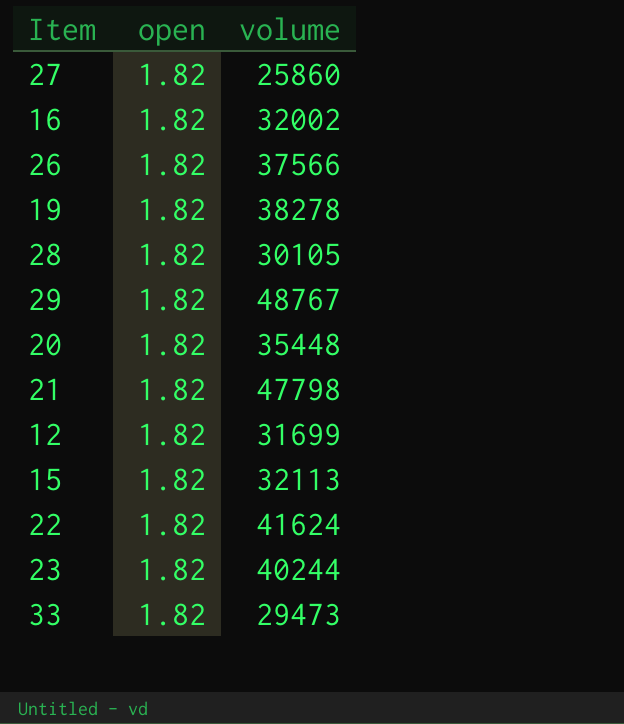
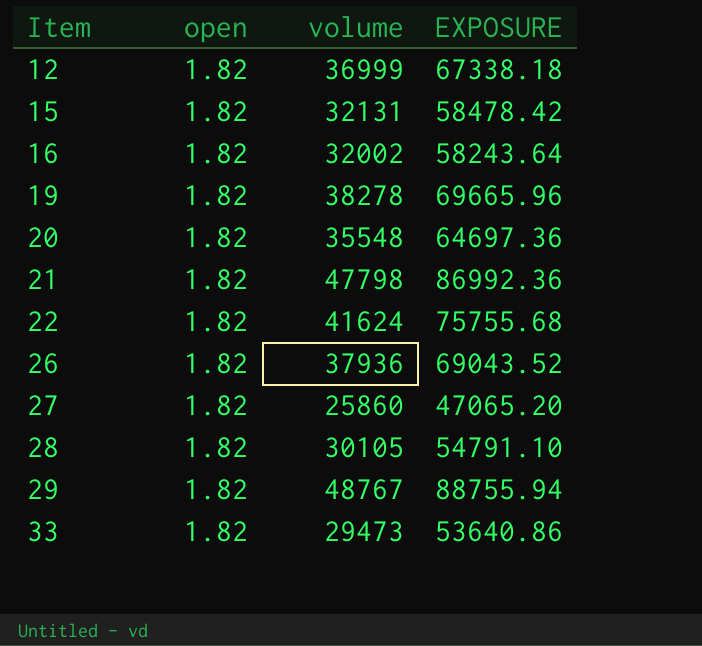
row order: none -> Item ascending
column EXPOSURE | formula: none -> [open] * [volume]
row 23: 1.82 | 40244 -> none
12 | volume: 31699 -> 36999
15 | volume: 32113 -> 32131
20 | volume: 35448 -> 35548
26 | volume: 37566 -> 37936

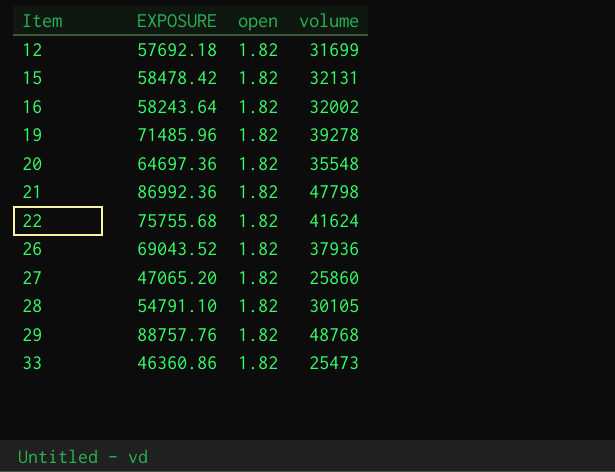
column EXPOSURE | position: 4 -> 2
12 | EXPOSURE: 67338.18 -> 57692.18
12 | volume: 36999 -> 31699
19 | EXPOSURE: 69665.96 -> 71485.96
19 | volume: 38278 -> 39278
29 | EXPOSURE: 88755.94 -> 88757.76
29 | volume: 48767 -> 48768
33 | EXPOSURE: 53640.86 -> 46360.86
33 | volume: 29473 -> 25473

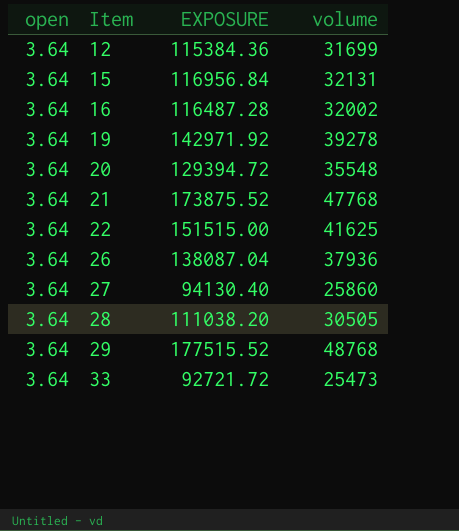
column open | position: 3 -> 1
12 | open: 1.82 -> 3.64
12 | EXPOSURE: 57692.18 -> 115384.36
15 | open: 1.82 -> 3.64
15 | EXPOSURE: 58478.42 -> 116956.84
16 | open: 1.82 -> 3.64
16 | EXPOSURE: 58243.64 -> 116487.28
19 | open: 1.82 -> 3.64
19 | EXPOSURE: 71485.96 -> 142971.92
20 | open: 1.82 -> 3.64
20 | EXPOSURE: 64697.36 -> 129394.72
21 | open: 1.82 -> 3.64
21 | EXPOSURE: 86992.36 -> 173875.52
21 | volume: 47798 -> 47768
22 | open: 1.82 -> 3.64
22 | EXPOSURE: 75755.68 -> 151515.00
22 | volume: 41624 -> 41625
26 | open: 1.82 -> 3.64
26 | EXPOSURE: 69043.52 -> 138087.04
27 | open: 1.82 -> 3.64
27 | EXPOSURE: 47065.20 -> 94130.40
28 | open: 1.82 -> 3.64
28 | EXPOSURE: 54791.10 -> 111038.20
28 | volume: 30105 -> 30505
29 | open: 1.82 -> 3.64
29 | EXPOSURE: 88757.76 -> 177515.52
33 | open: 1.82 -> 3.64
33 | EXPOSURE: 46360.86 -> 92721.72

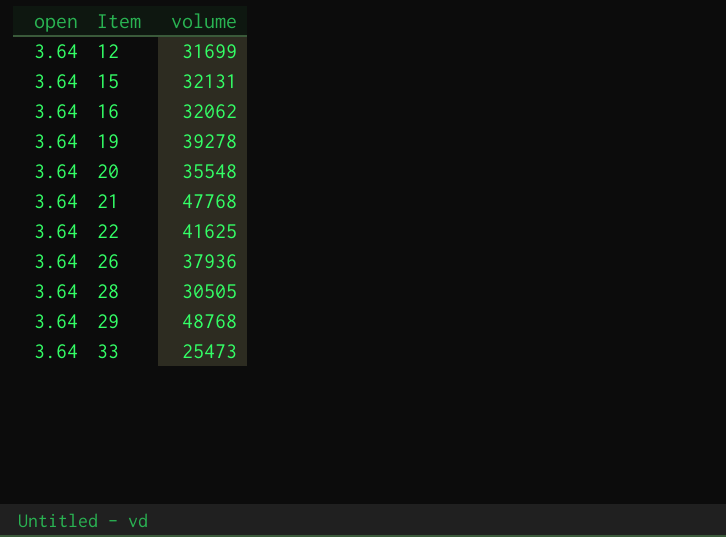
column EXPOSURE | formula: [open] * [volume] -> none
row 27: 3.64 | 94130.40 | 25860 -> none
16 | volume: 32002 -> 32062

